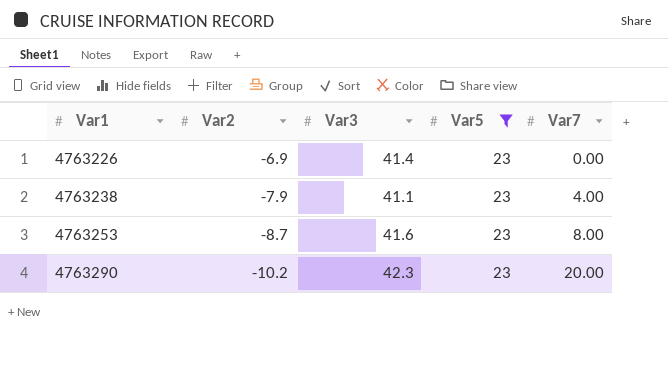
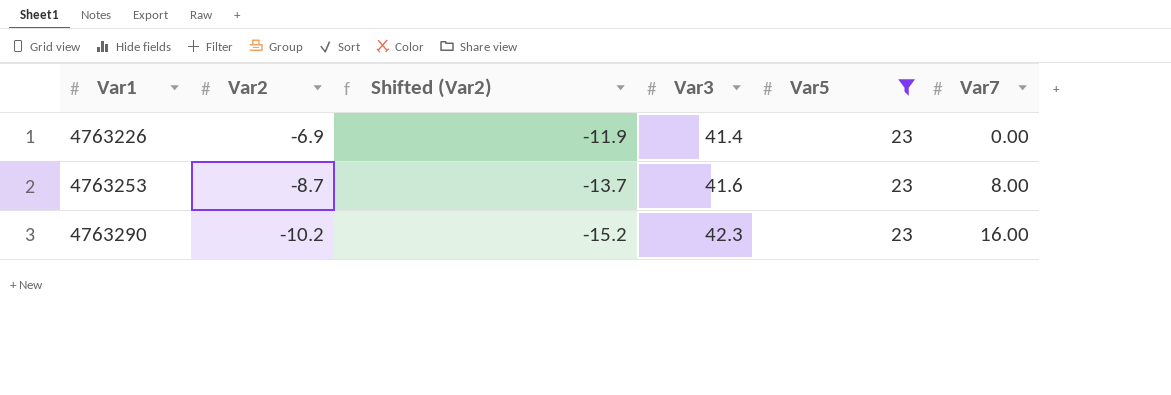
column Shifted (Var2) | formula: none -> [Var2] - 5
row 4763238: -7.9 | 41.1 | 23 | 4.00 -> none
4763290 | Var7: 20.00 -> 16.00

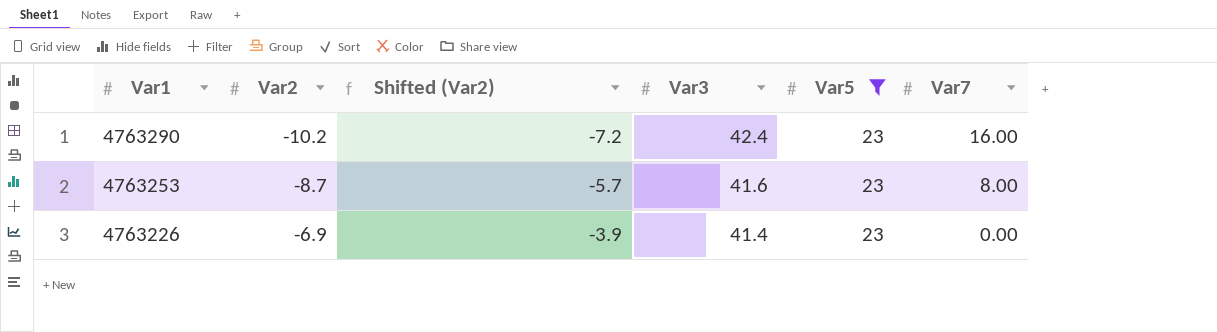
row order: Var1 ascending -> Var1 descending
column Shifted (Var2) | formula: [Var2] - 5 -> [Var2] + 3
4763290 | Var3: 42.3 -> 42.4

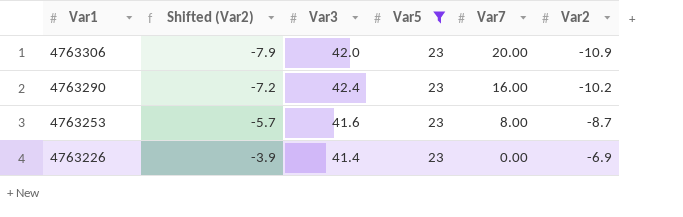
column Var2 | position: 2 -> 6
row 4763306: none -> -7.9 | 42.0 | 23 | 20.00 | -10.9

